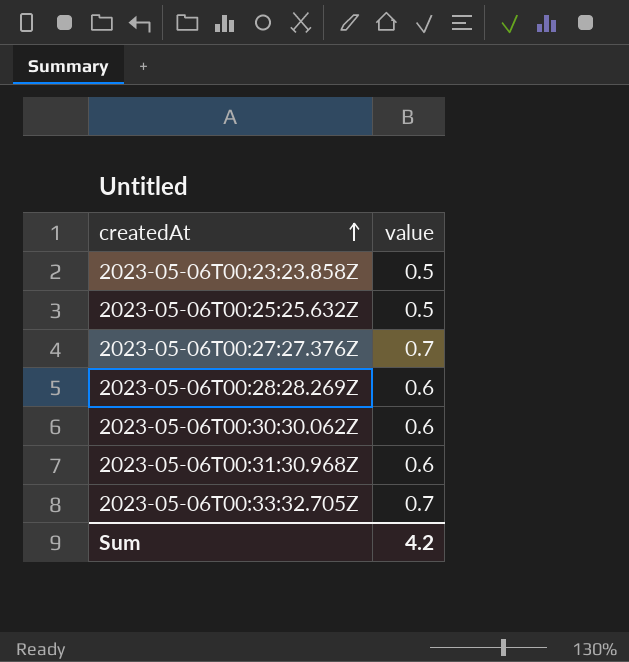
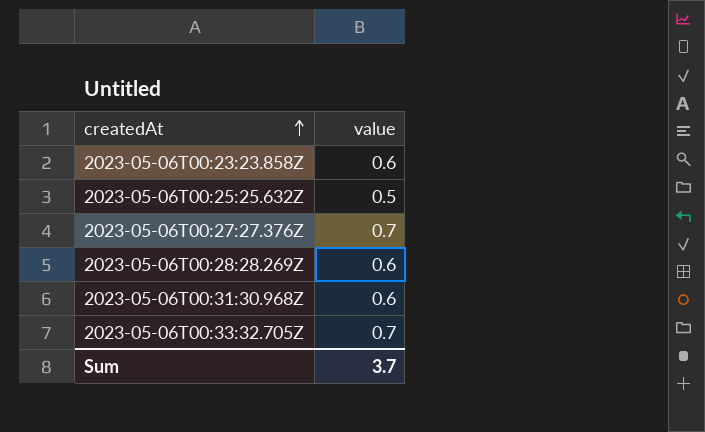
row 2023-05-06T00:30:30.062Z: 0.6 -> none
2023-05-06T00:23:23.858Z | value: 0.5 -> 0.6
Sum | value: 4.2 -> 3.7

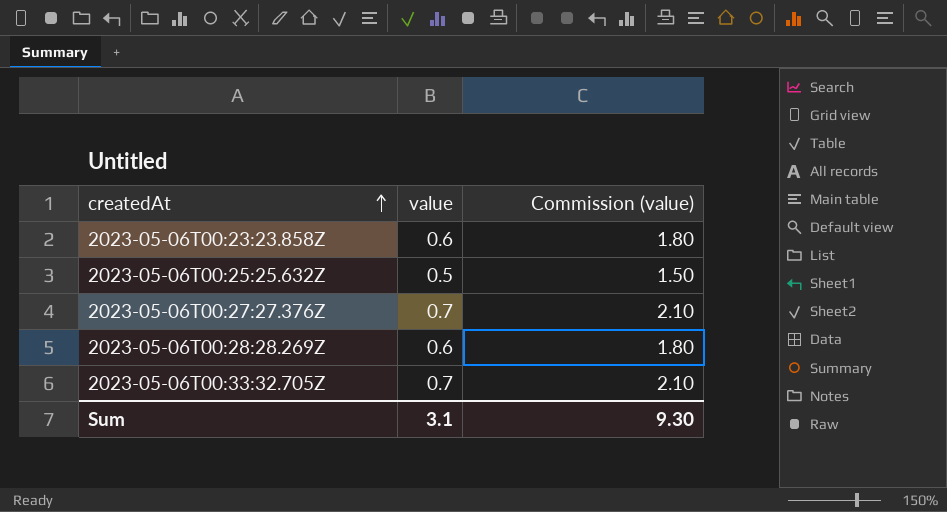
column Commission (value) | formula: none -> [value] * 3
row 2023-05-06T00:31:30.968Z: 0.6 -> none
Sum | value: 3.7 -> 3.1

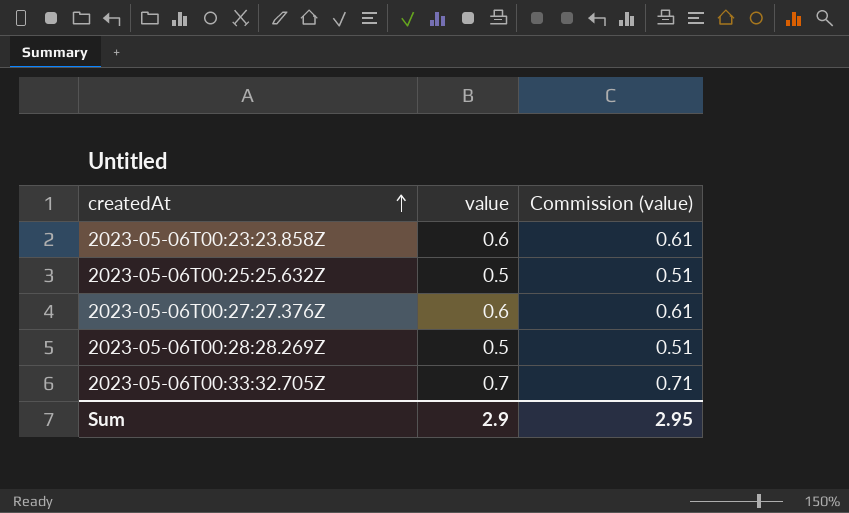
column Commission (value) | formula: [value] * 3 -> [value] * 1.02
2023-05-06T00:27:27.376Z | value: 0.7 -> 0.6
2023-05-06T00:28:28.269Z | value: 0.6 -> 0.5
Sum | value: 3.1 -> 2.9
Sum | Commission (value): 9.30 -> 2.95

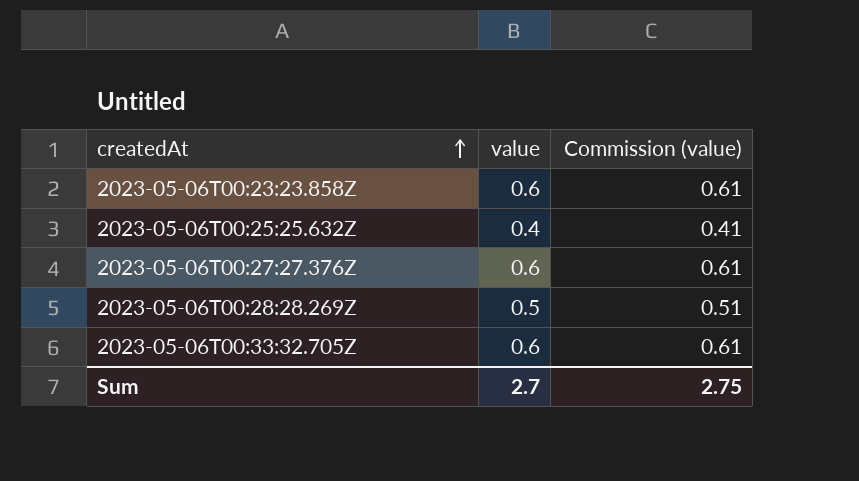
2023-05-06T00:25:25.632Z | value: 0.5 -> 0.4
2023-05-06T00:25:25.632Z | Commission (value): 0.51 -> 0.41
2023-05-06T00:33:32.705Z | value: 0.7 -> 0.6
2023-05-06T00:33:32.705Z | Commission (value): 0.71 -> 0.61
Sum | value: 2.9 -> 2.7
Sum | Commission (value): 2.95 -> 2.75

